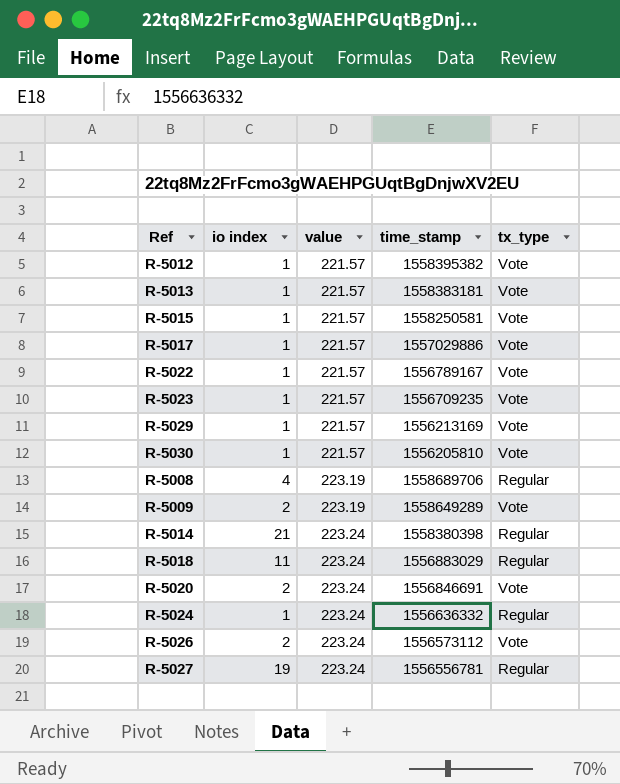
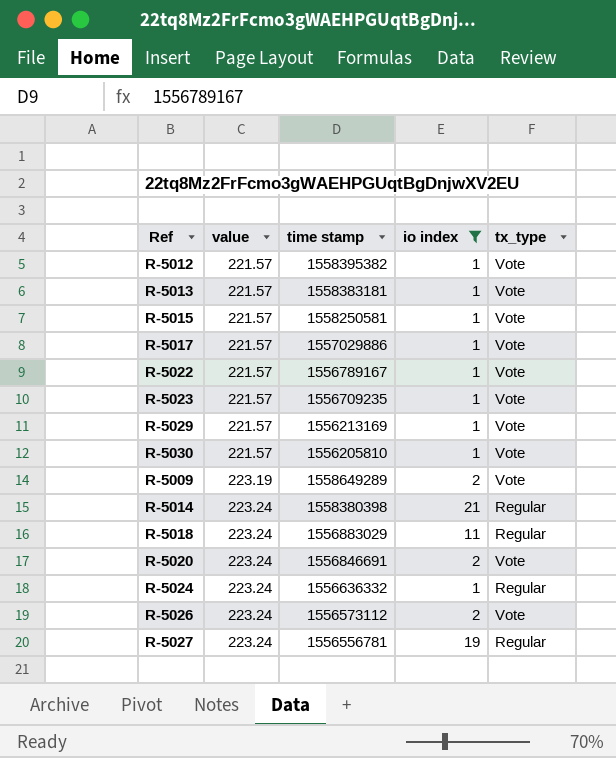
filter: none -> io index != 4
column name: time_stamp -> time stamp
column io index | position: 2 -> 4

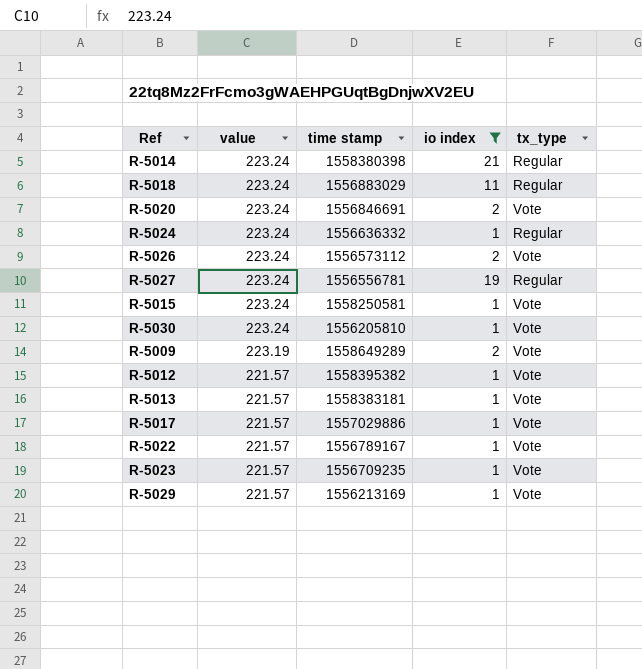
row order: value ascending -> value descending
R-5015 | value: 221.57 -> 223.24
R-5030 | value: 221.57 -> 223.24

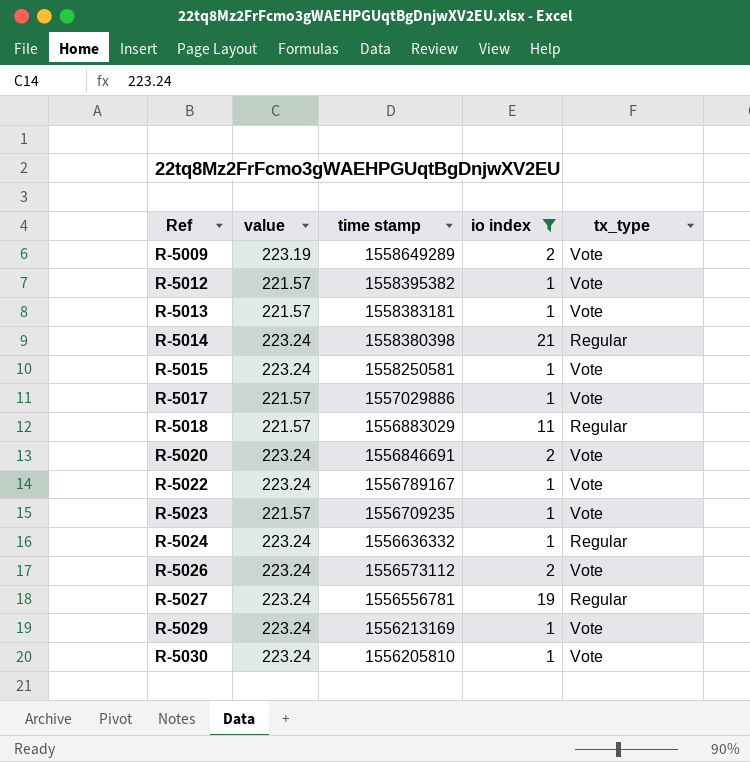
row order: value descending -> Ref ascending
R-5018 | value: 223.24 -> 221.57
R-5022 | value: 221.57 -> 223.24
R-5029 | value: 221.57 -> 223.24

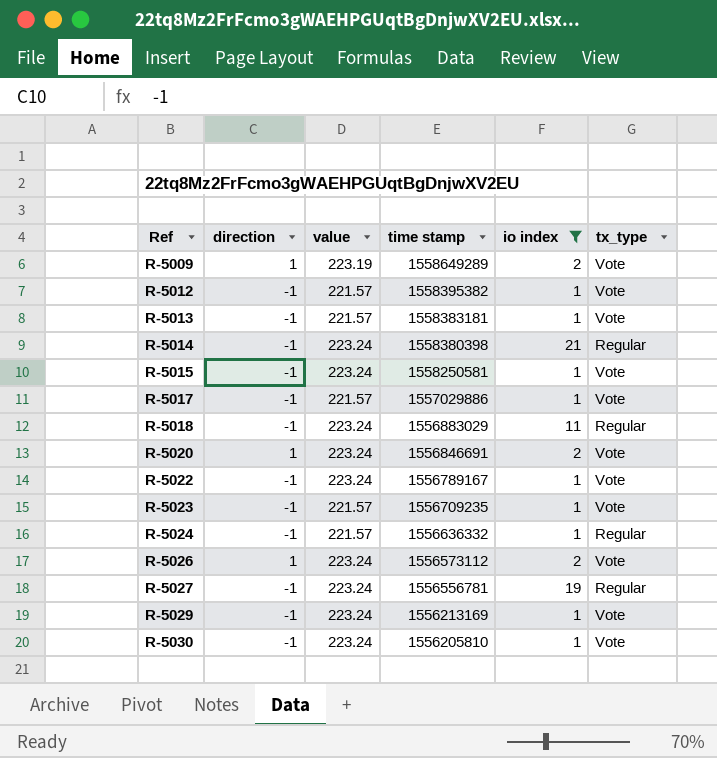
column direction | position: none -> 2
R-5018 | value: 221.57 -> 223.24
R-5024 | value: 223.24 -> 221.57

